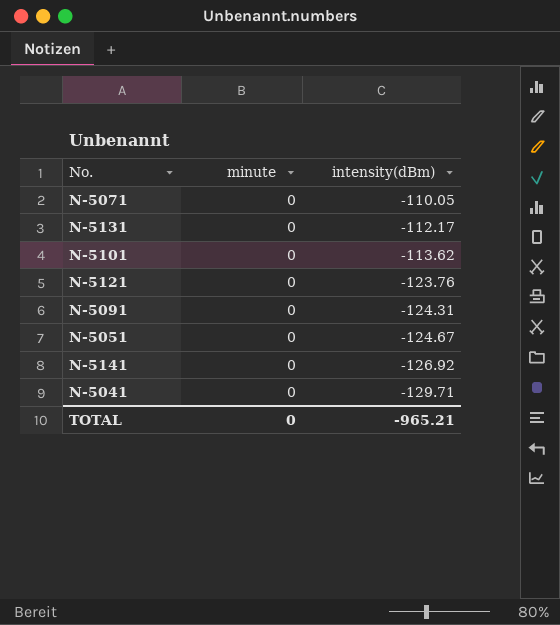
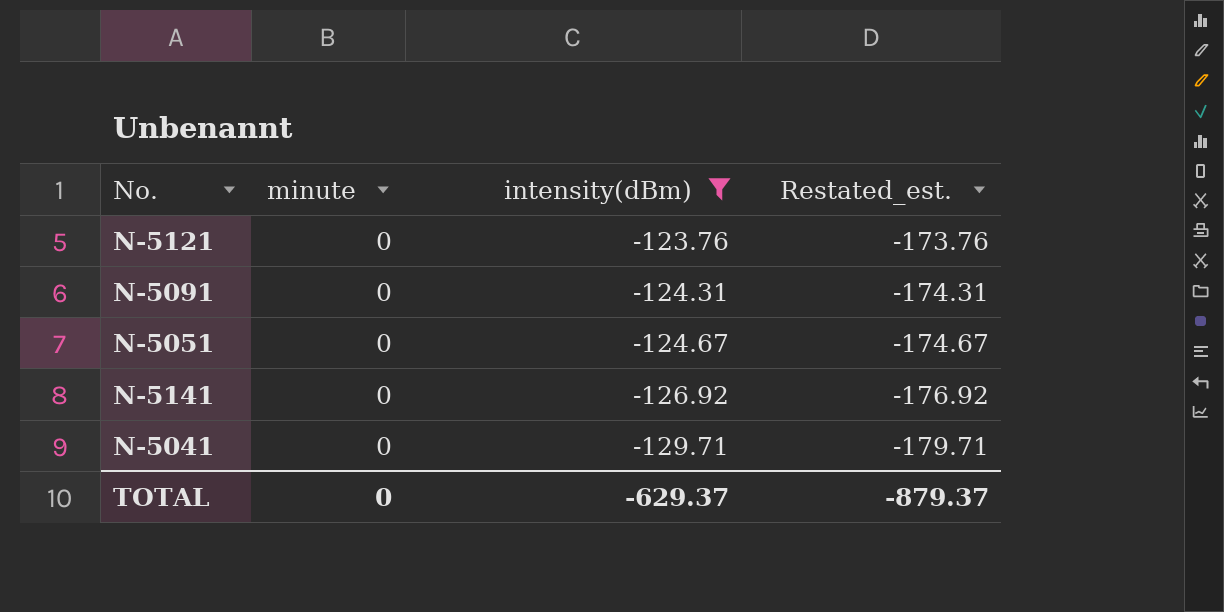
filter: none -> intensity(dBm) <= -123.76
column Restated_est. | formula: none -> [intensity(dBm)] - 50
TOTAL | intensity(dBm): -965.21 -> -629.37

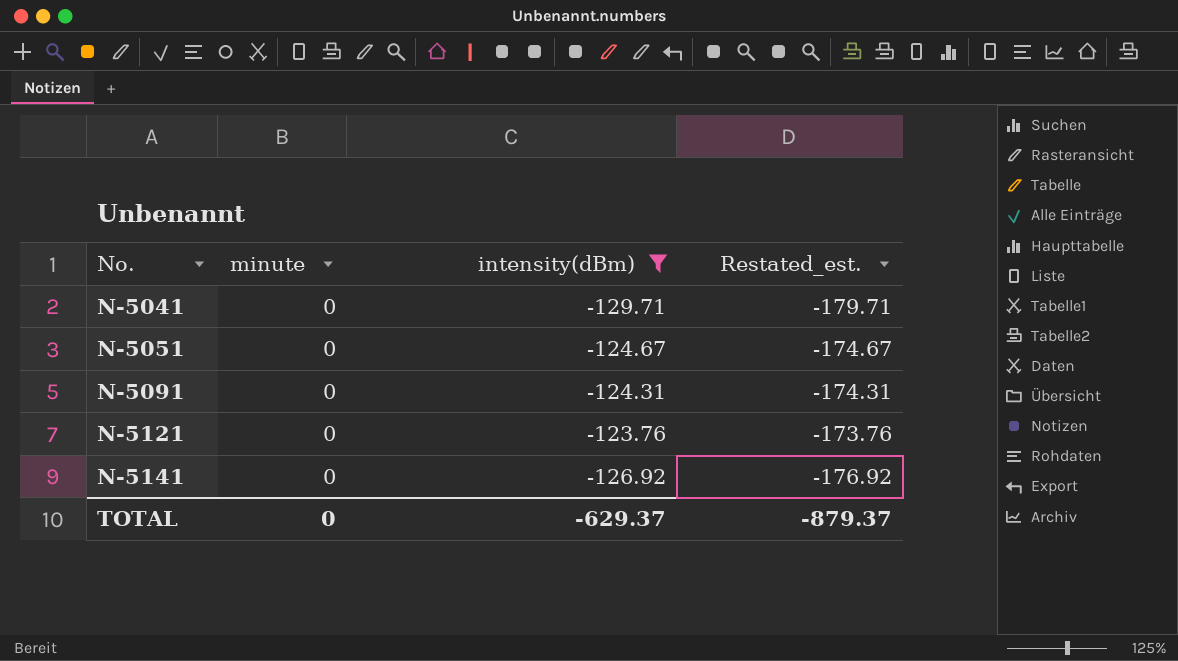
row order: intensity(dBm) descending -> No. ascending

